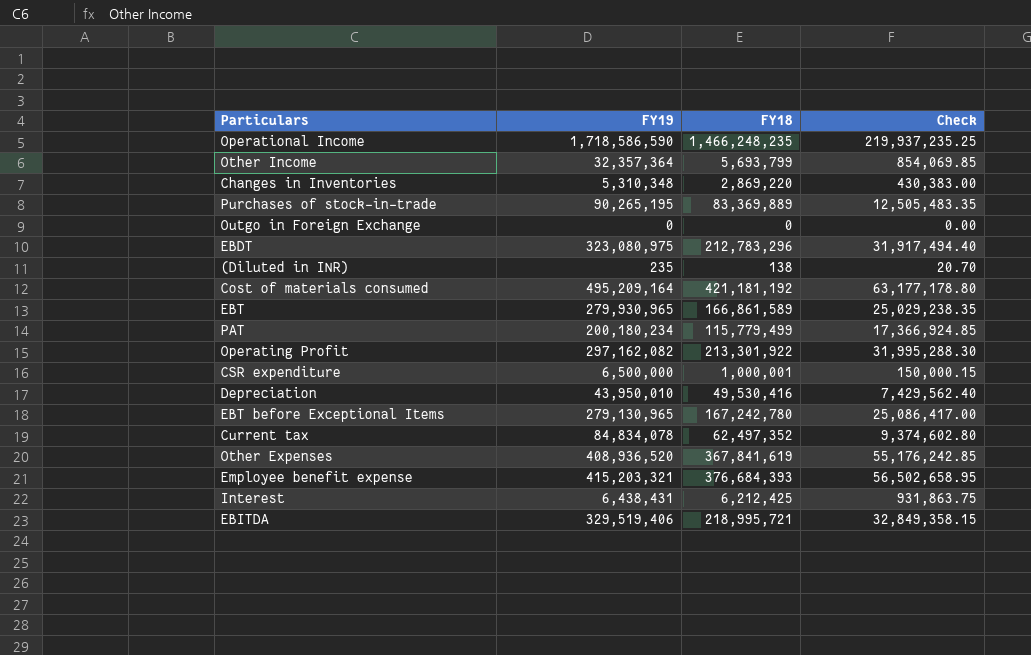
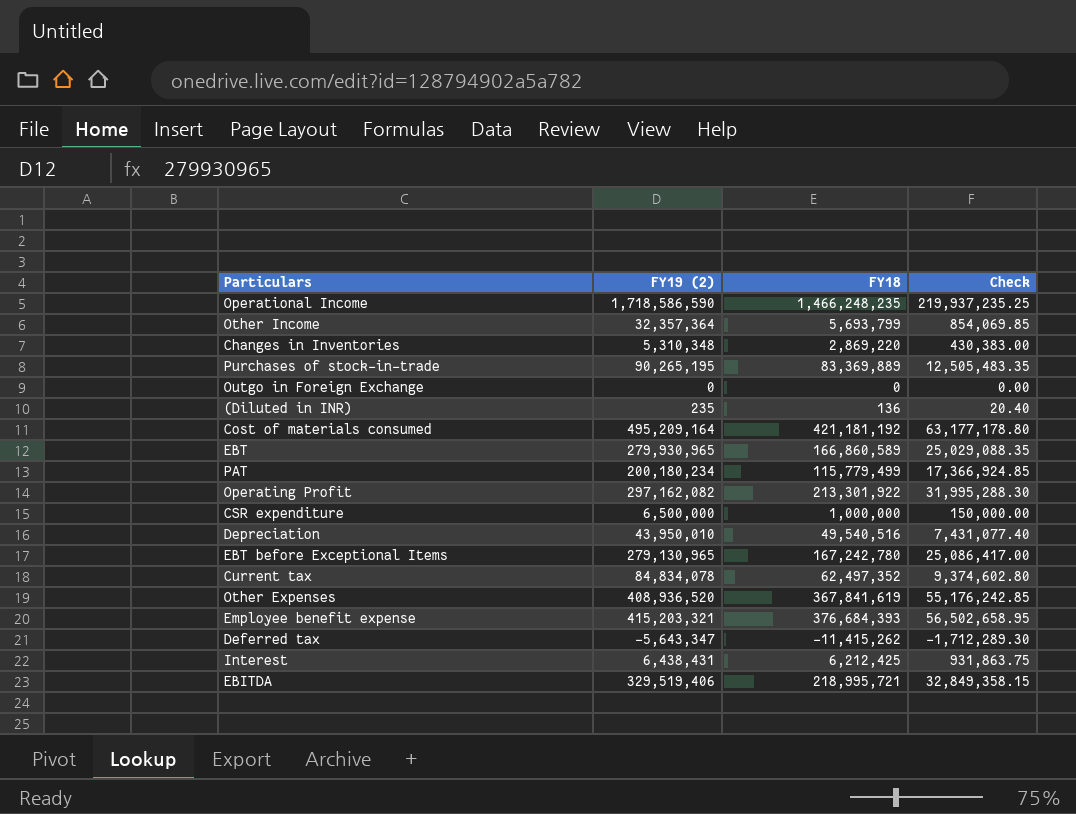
column name: FY19 -> FY19 (2)
row EBDT: 323,080,975 | 212,783,296 | 31,917,494.40 -> none
(Diluted in INR) | FY18: 138 -> 136
(Diluted in INR) | Check: 20.70 -> 20.40
EBT | FY18: 166,861,589 -> 166,860,589
EBT | Check: 25,029,238.35 -> 25,029,088.35
CSR expenditure | FY18: 1,000,001 -> 1,000,000
CSR expenditure | Check: 150,000.15 -> 150,000.00
Depreciation | FY18: 49,530,416 -> 49,540,516
Depreciation | Check: 7,429,562.40 -> 7,431,077.40
row Deferred tax: none -> -5,643,347 | -11,415,262 | -1,712,289.30

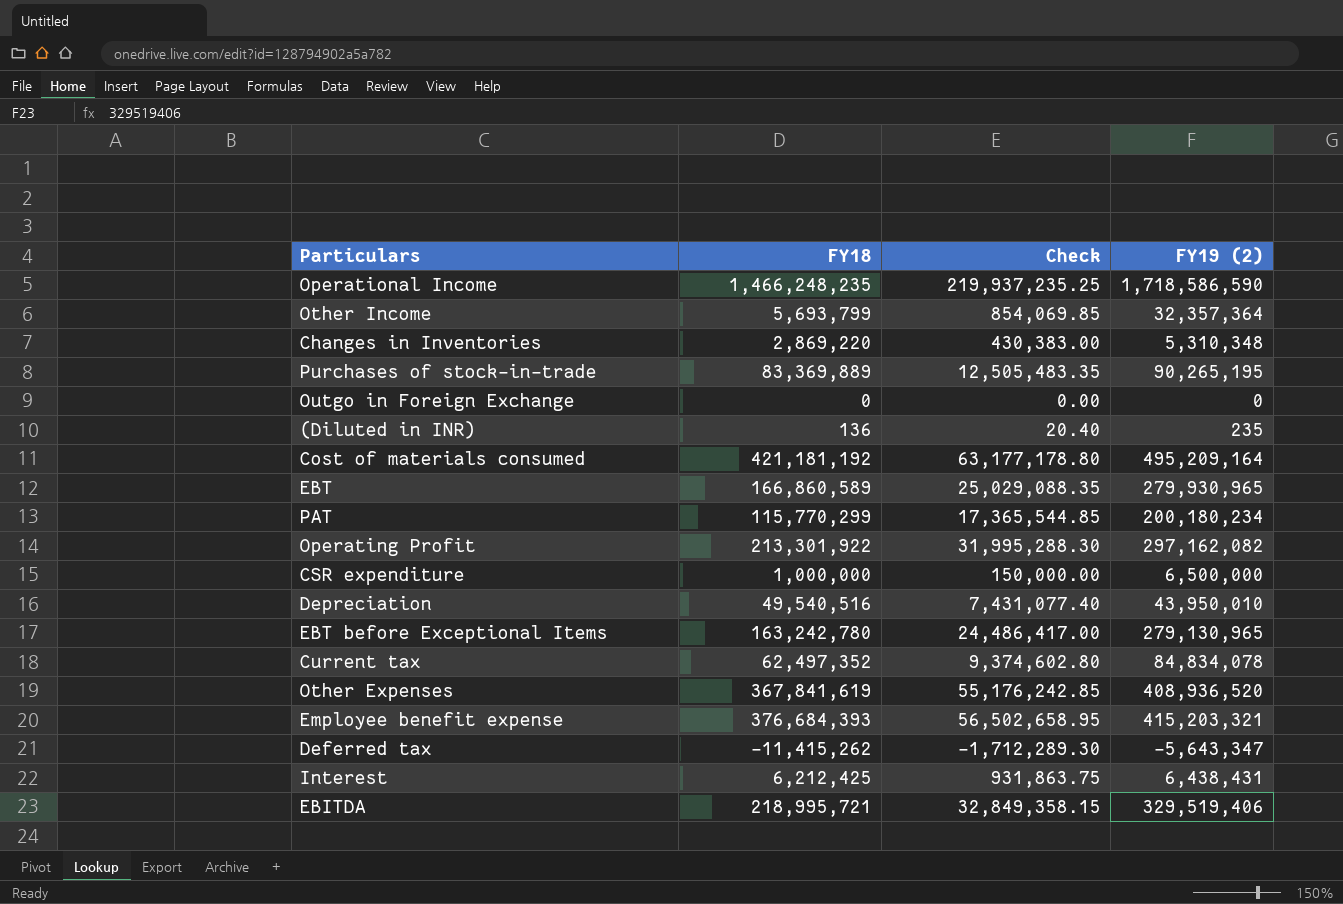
column FY19 (2) | position: 2 -> 4
PAT | FY18: 115,779,499 -> 115,770,299
PAT | Check: 17,366,924.85 -> 17,365,544.85
EBT before Exceptional Items | FY18: 167,242,780 -> 163,242,780
EBT before Exceptional Items | Check: 25,086,417.00 -> 24,486,417.00

